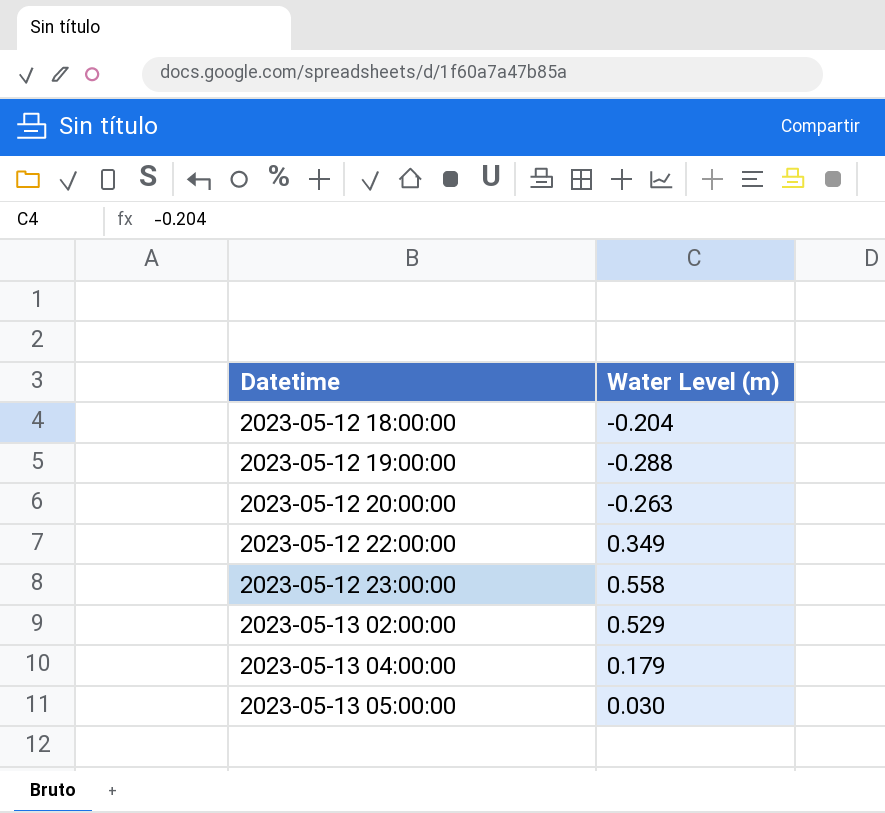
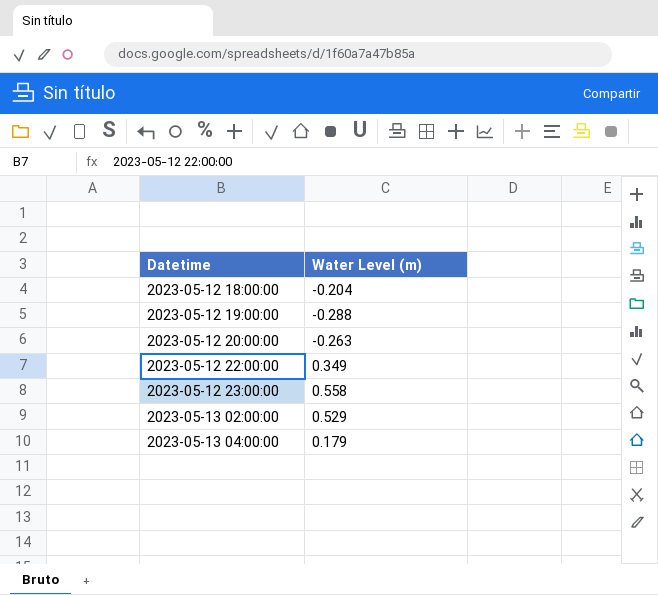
row 2023-05-13 05:00:00: 0.030 -> none

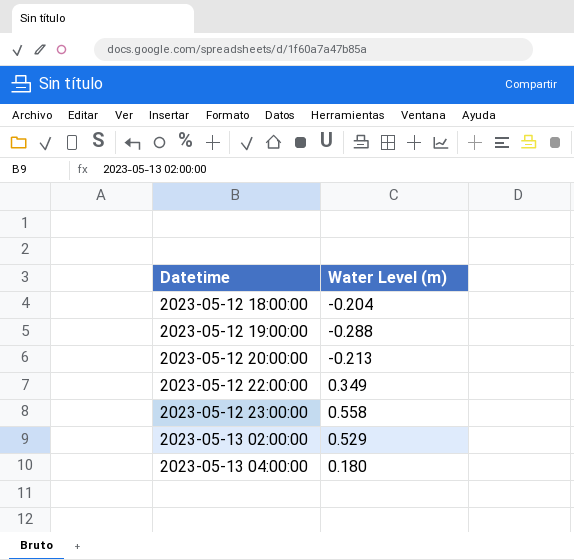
2023-05-12 20:00:00 | Water Level (m): -0.263 -> -0.213
2023-05-13 04:00:00 | Water Level (m): 0.179 -> 0.180

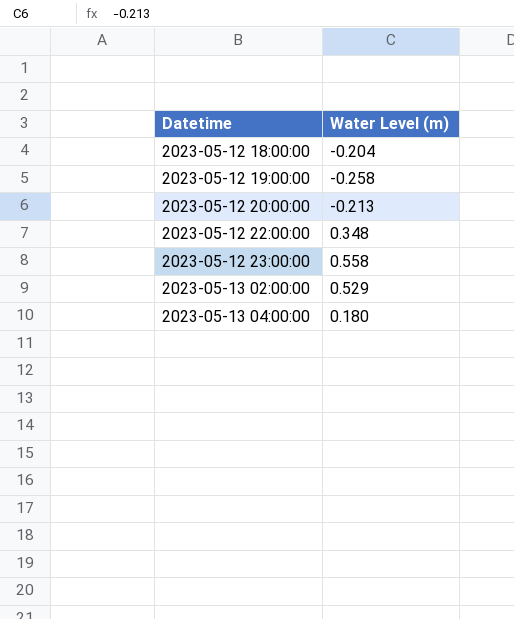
2023-05-12 19:00:00 | Water Level (m): -0.288 -> -0.258
2023-05-12 22:00:00 | Water Level (m): 0.349 -> 0.348

